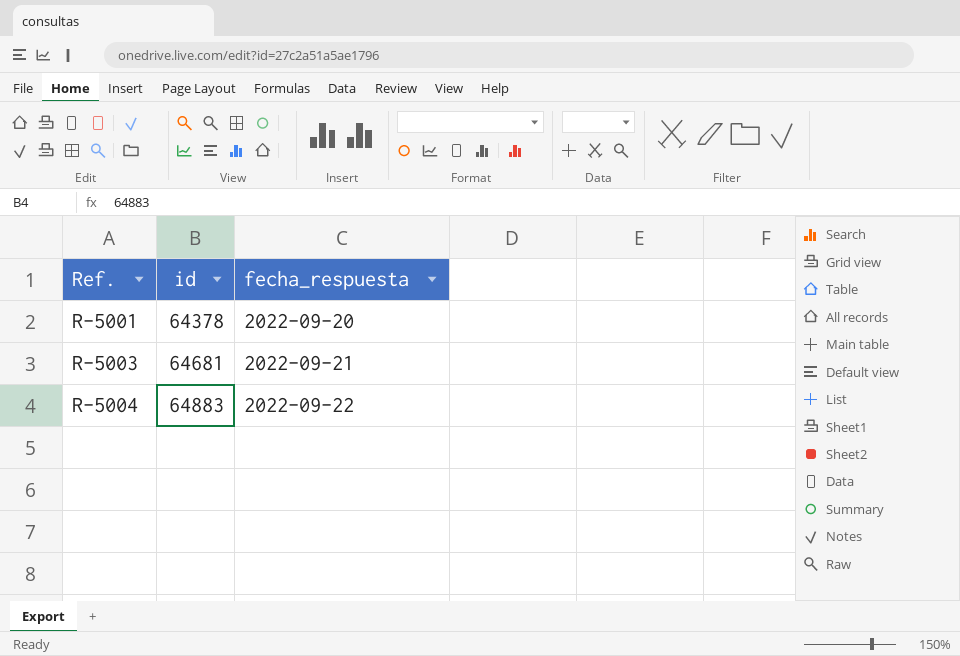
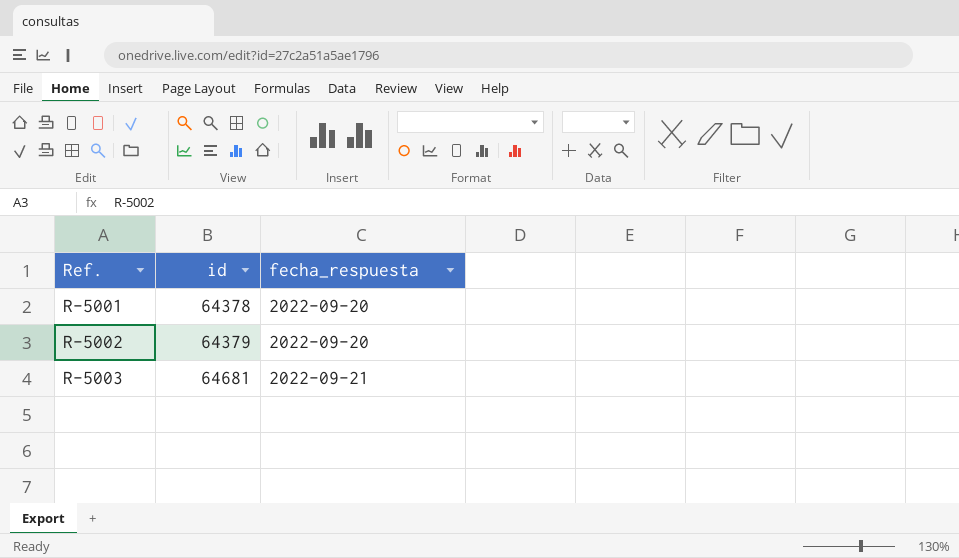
row R-5004: 64883 | 2022-09-22 -> none
row R-5002: none -> 64379 | 2022-09-20

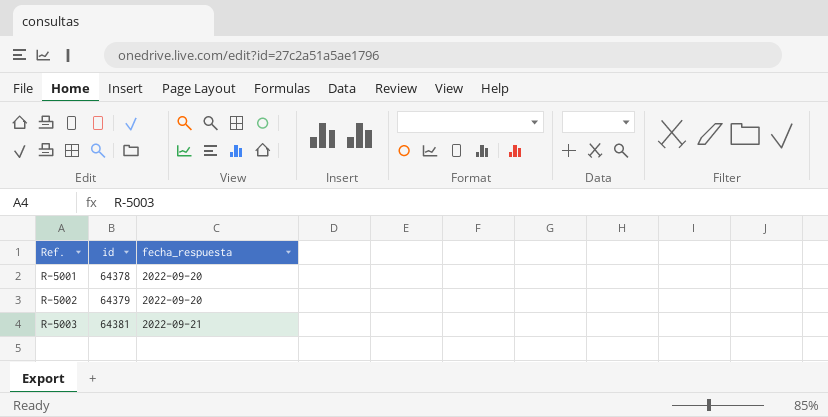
R-5003 | id: 64681 -> 64381

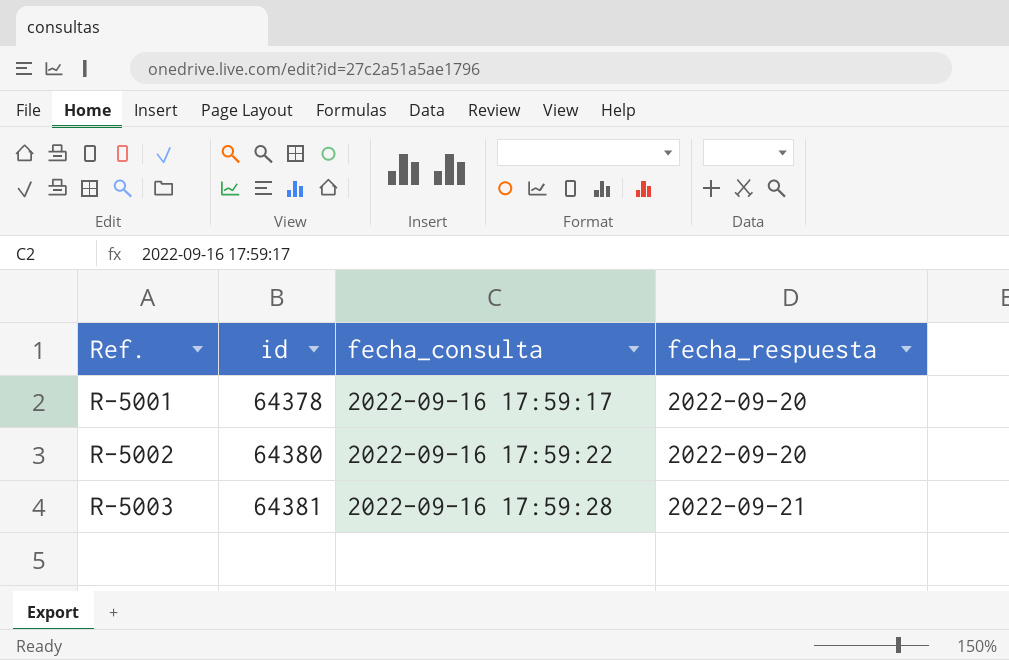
column fecha_consulta | position: none -> 3
R-5002 | id: 64379 -> 64380

